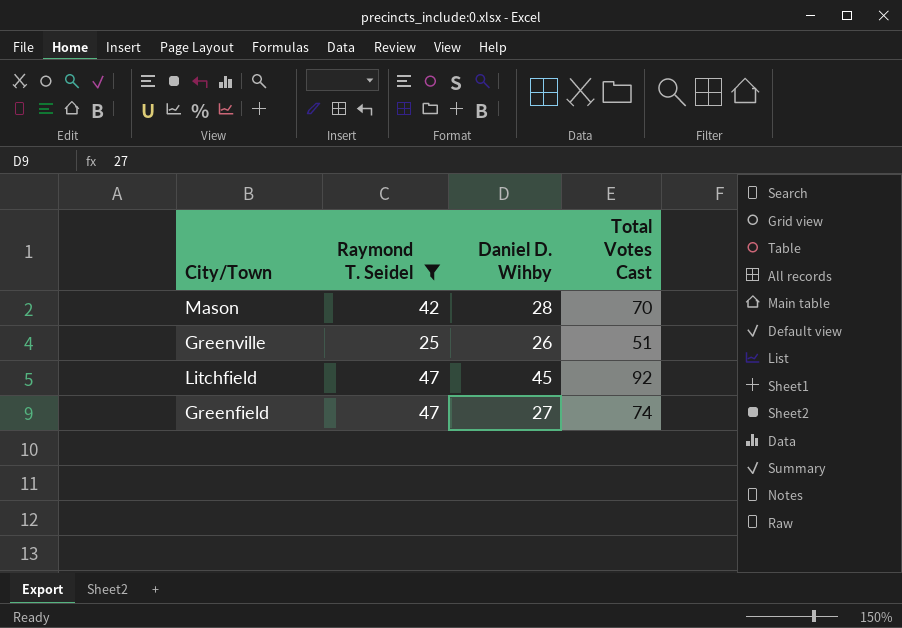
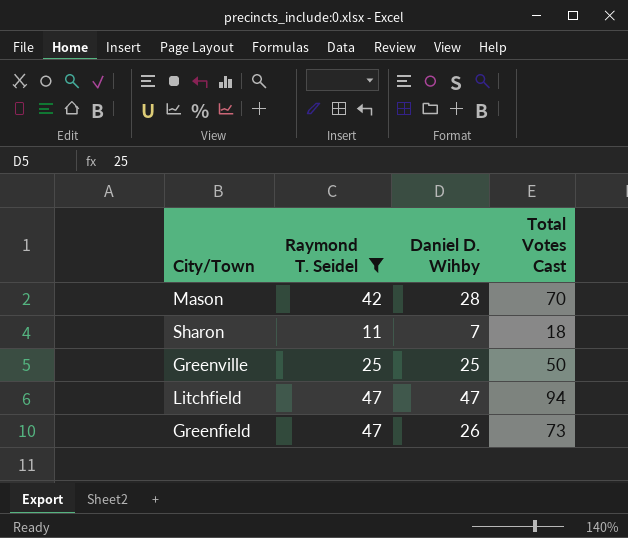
row Sharon: none -> 11 | 7 | 18
Greenville | Daniel D. Wihby: 26 -> 25
Greenville | Total Votes Cast: 51 -> 50
Litchfield | Daniel D. Wihby: 45 -> 47
Litchfield | Total Votes Cast: 92 -> 94
Greenfield | Daniel D. Wihby: 27 -> 26
Greenfield | Total Votes Cast: 74 -> 73

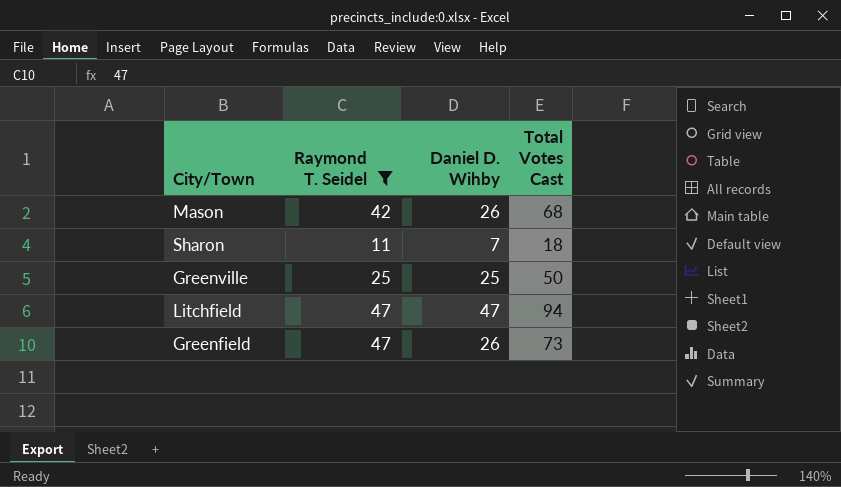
Mason | Daniel D. Wihby: 28 -> 26
Mason | Total Votes Cast: 70 -> 68

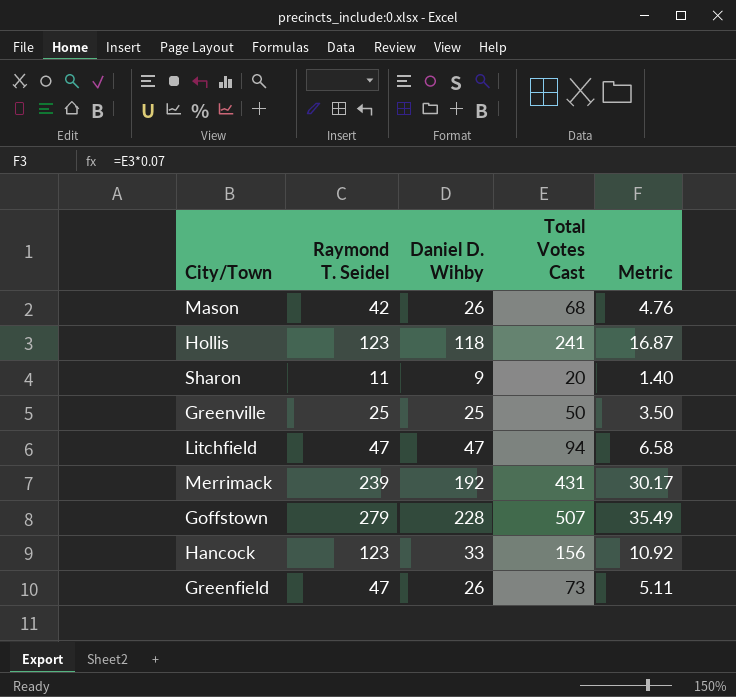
filter: Raymond T. Seidel <= 47 -> none
column Metric | formula: none -> [Total Votes Cast] * 0.07
Sharon | Daniel D. Wihby: 7 -> 9
Sharon | Total Votes Cast: 18 -> 20

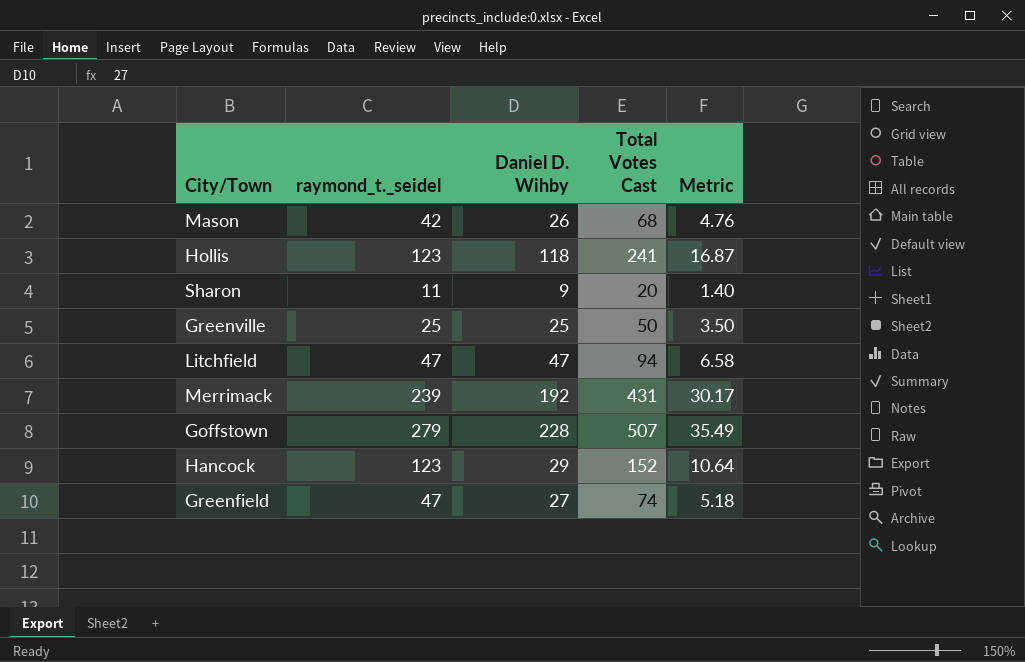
column name: Raymond T. Seidel -> raymond_t._seidel
Hancock | Daniel D. Wihby: 33 -> 29
Hancock | Total Votes Cast: 156 -> 152
Hancock | Metric: 10.92 -> 10.64
Greenfield | Daniel D. Wihby: 26 -> 27
Greenfield | Total Votes Cast: 73 -> 74
Greenfield | Metric: 5.11 -> 5.18

